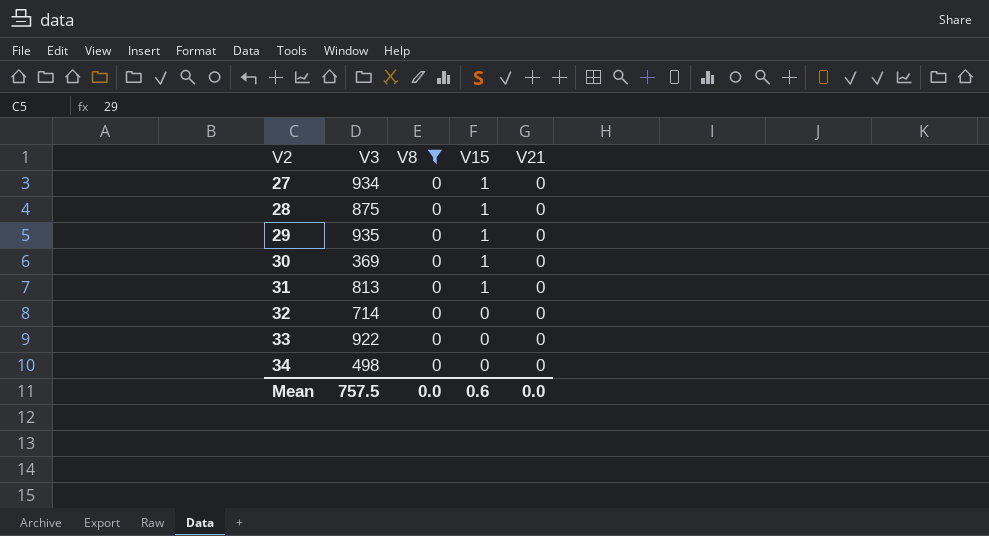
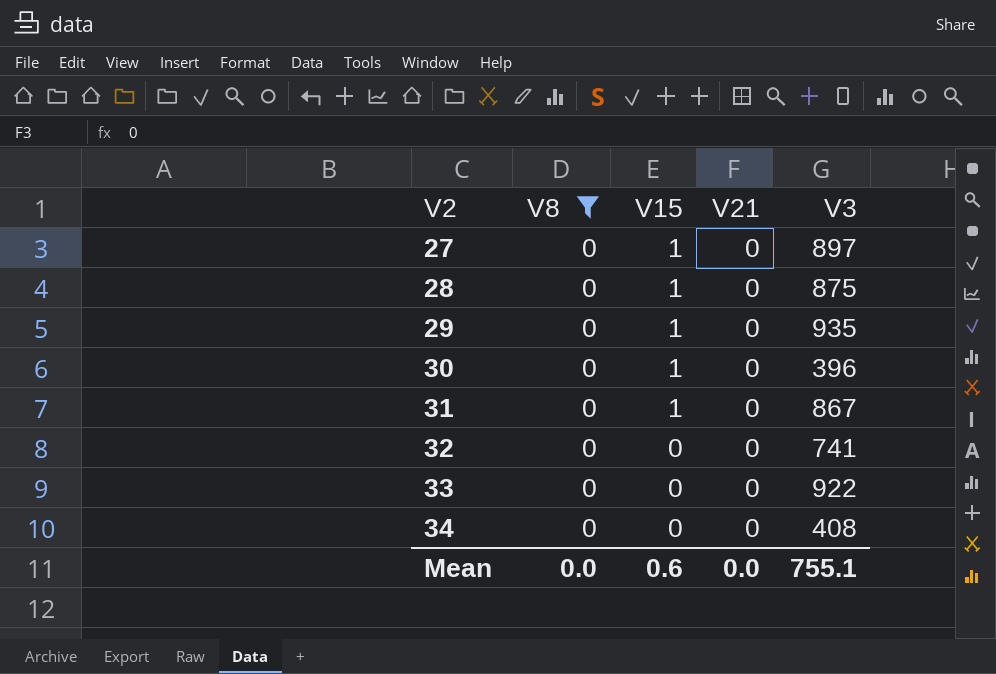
column V3 | position: 2 -> 5
27 | V3: 934 -> 897
30 | V3: 369 -> 396
31 | V3: 813 -> 867
32 | V3: 714 -> 741
34 | V3: 498 -> 408
Mean | V3: 757.5 -> 755.1

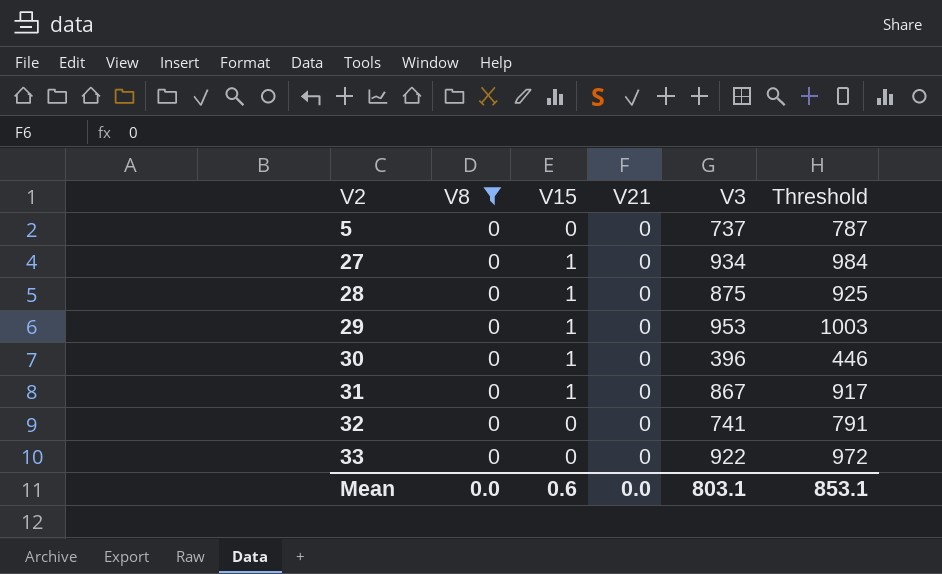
column Threshold | formula: none -> [V3] + 50
row 34: 0 | 0 | 0 | 408 -> none
row 5: none -> 0 | 0 | 0 | 737 | 787
27 | V3: 897 -> 934
29 | V3: 935 -> 953
Mean | V3: 755.1 -> 803.1

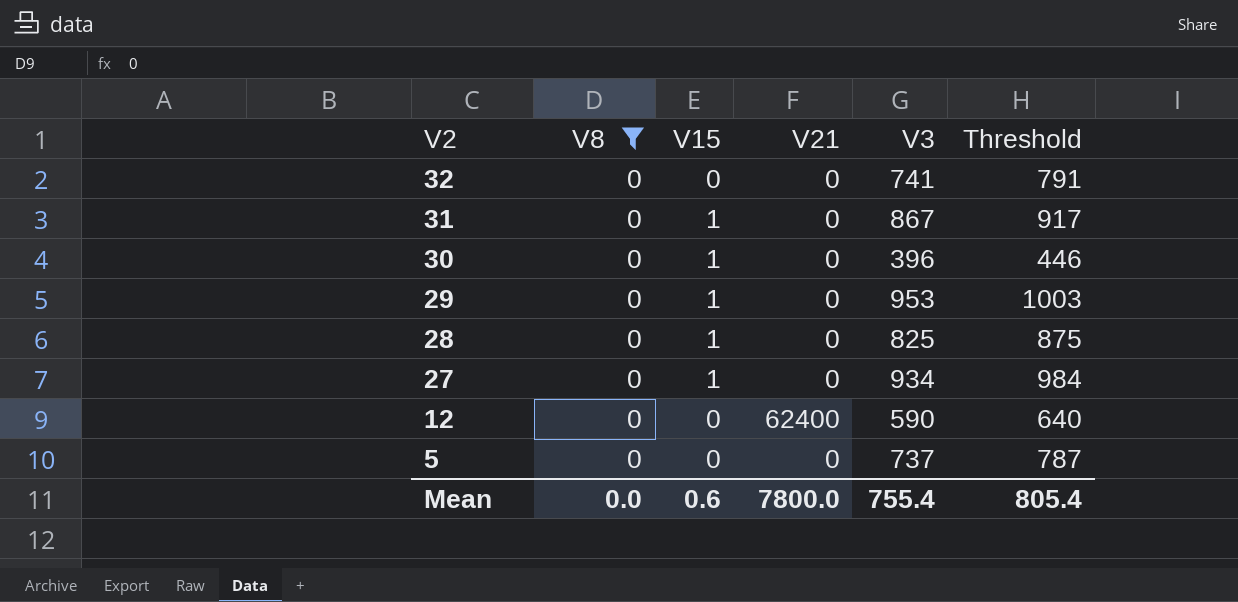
row order: V2 ascending -> V2 descending
row 33: 0 | 0 | 0 | 922 | 972 -> none
28 | V3: 875 -> 825
28 | Threshold: 925 -> 875
row 12: none -> 0 | 0 | 62400 | 590 | 640
Mean | V21: 0.0 -> 7800.0
Mean | V3: 803.1 -> 755.4
Mean | Threshold: 853.1 -> 805.4

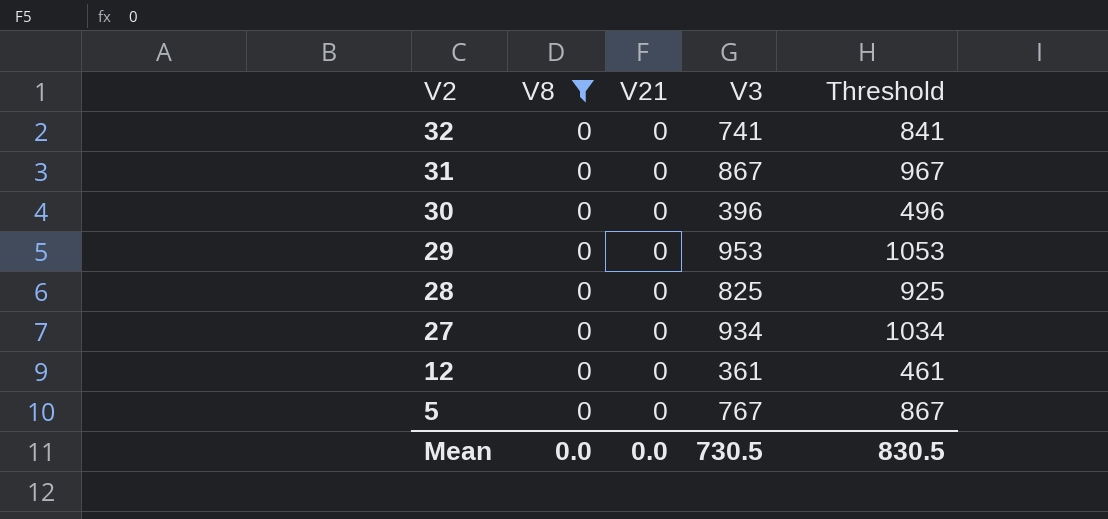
column V15 | position: 3 -> none
column Threshold | formula: [V3] + 50 -> [V3] + 100
12 | V21: 62400 -> 0
12 | V3: 590 -> 361
5 | V3: 737 -> 767
Mean | V21: 7800.0 -> 0.0
Mean | V3: 755.4 -> 730.5
Mean | Threshold: 805.4 -> 830.5

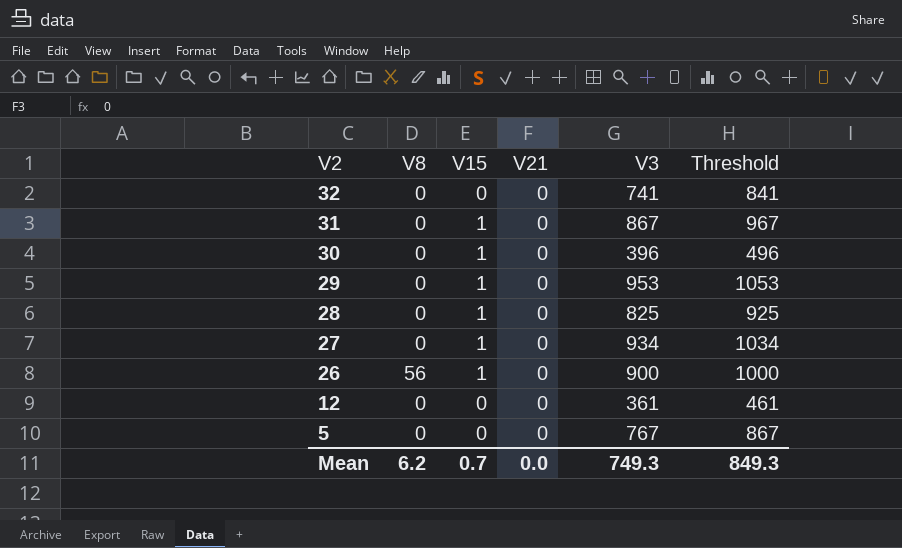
filter: V8 = 0 -> none
column V15 | position: none -> 3
Mean | V8: 0.0 -> 6.2
Mean | V3: 730.5 -> 749.3
Mean | Threshold: 830.5 -> 849.3

